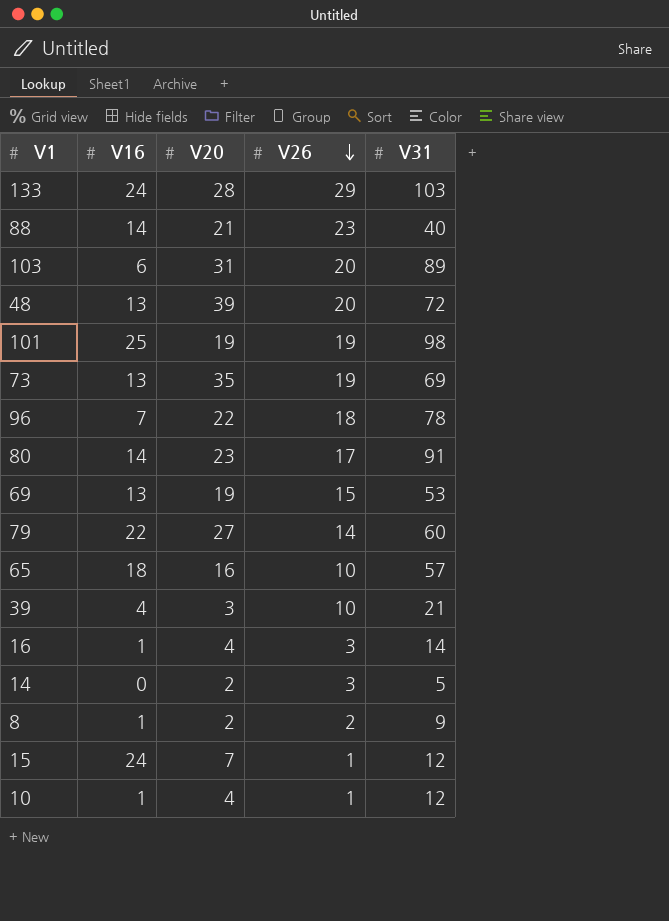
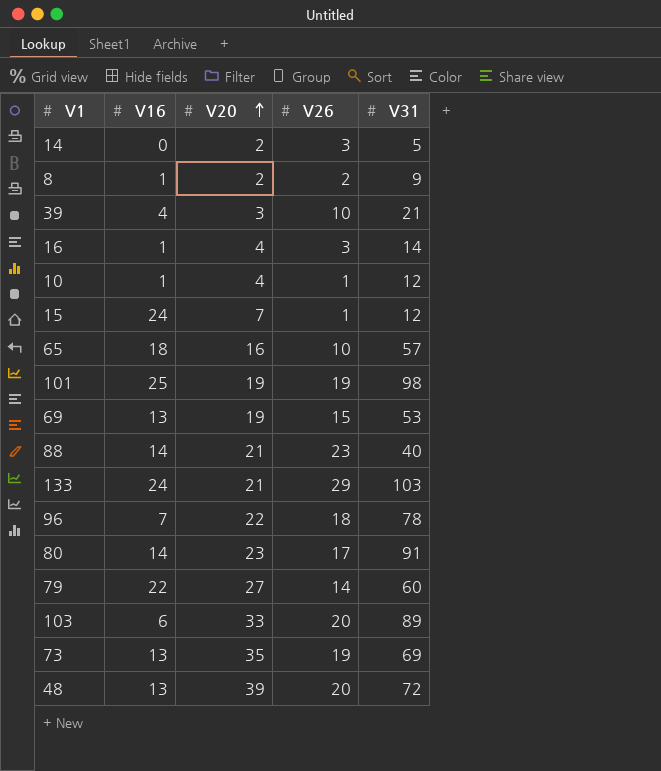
row order: V26 descending -> V20 ascending
133 | V20: 28 -> 21
103 | V20: 31 -> 33

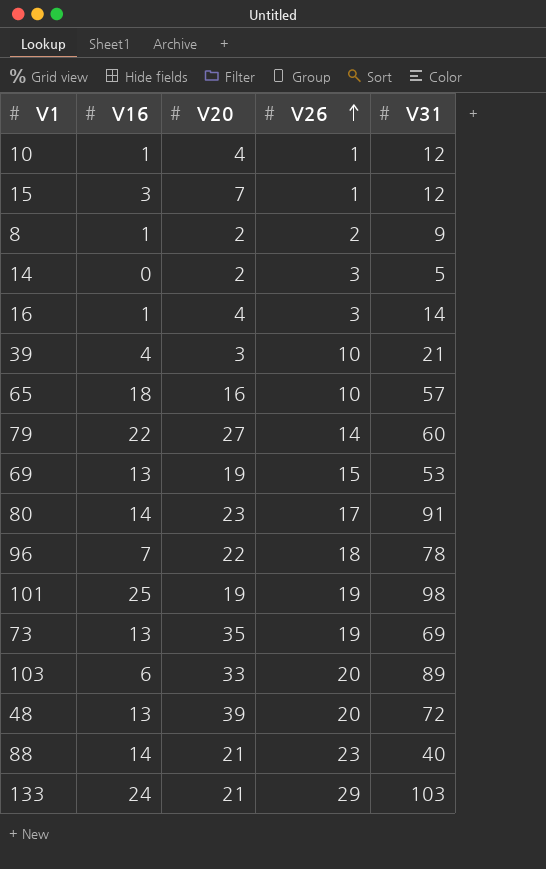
row order: V20 ascending -> V26 ascending
15 | V16: 24 -> 3

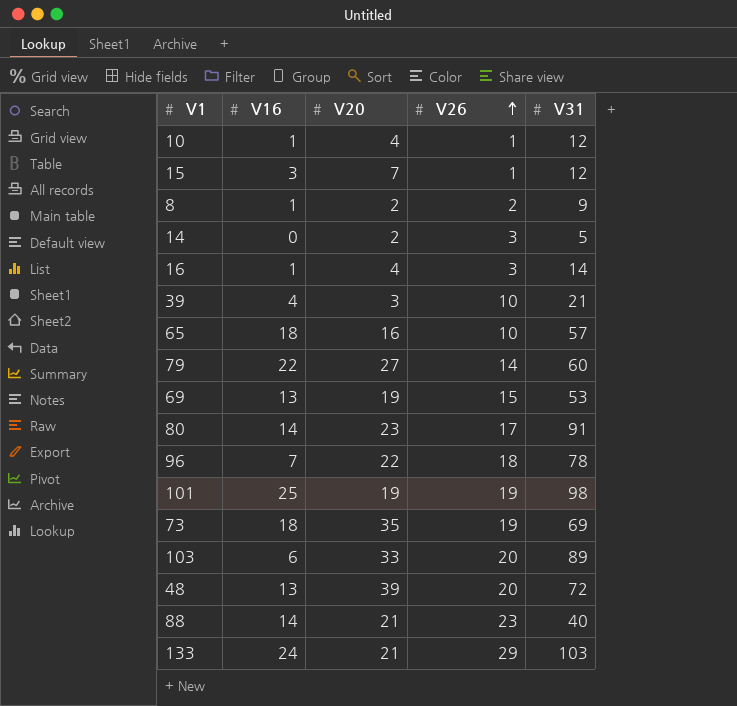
73 | V16: 13 -> 18

